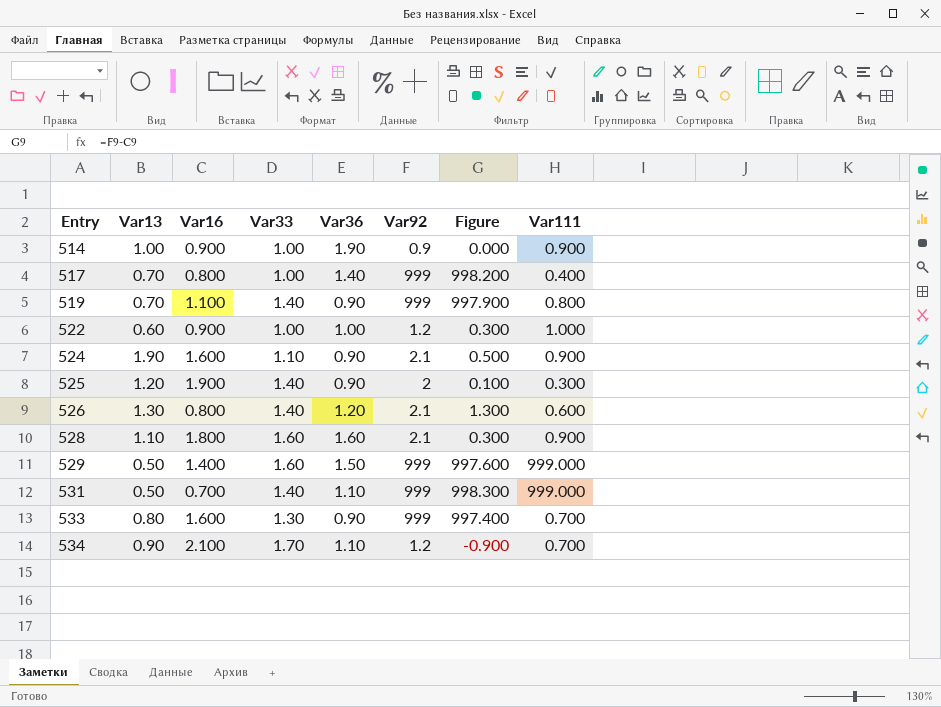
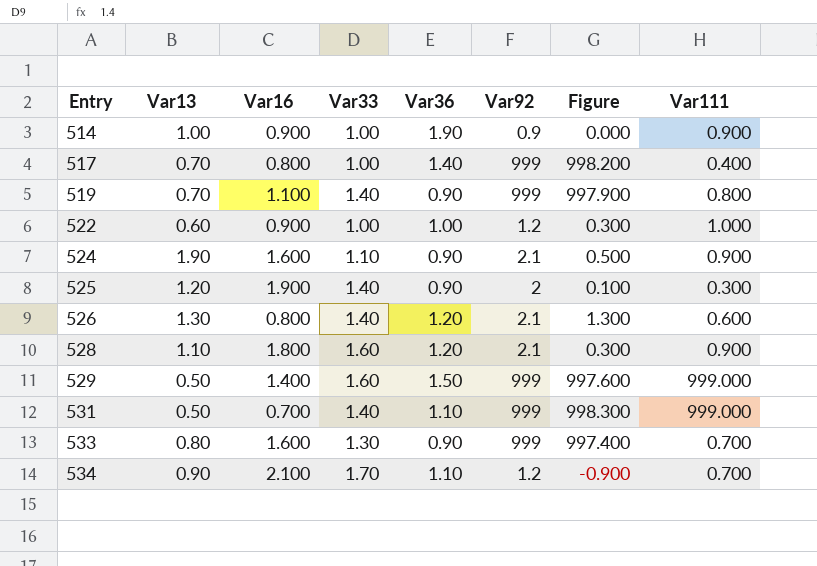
528 | Var36: 1.60 -> 1.20

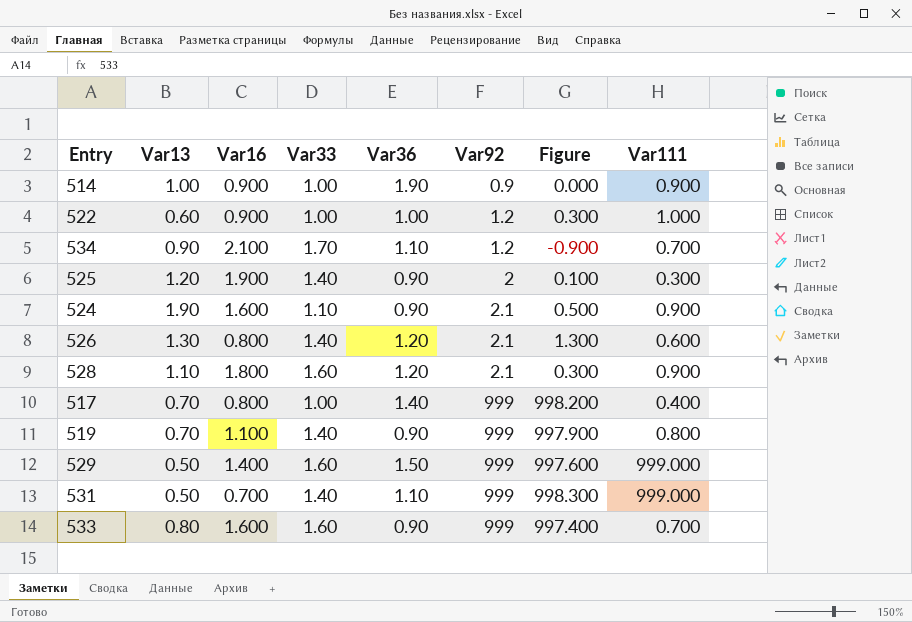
row order: Entry ascending -> Var92 ascending
533 | Var33: 1.30 -> 1.60

